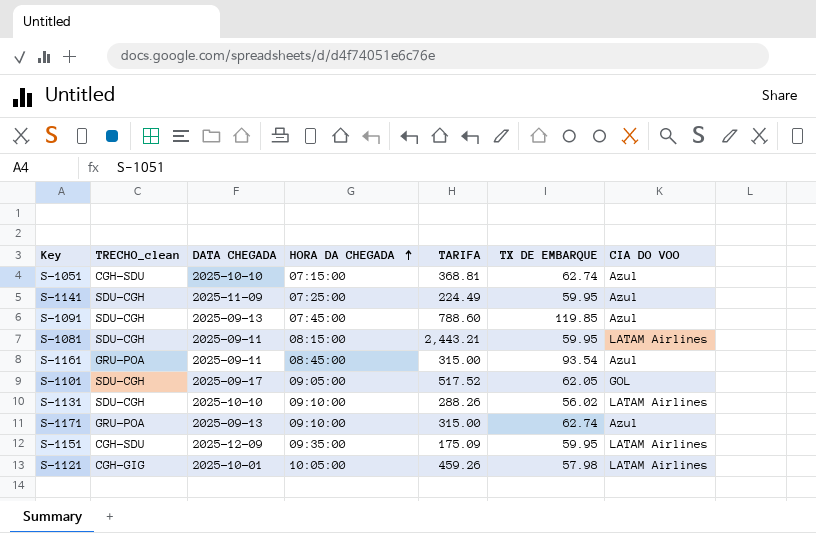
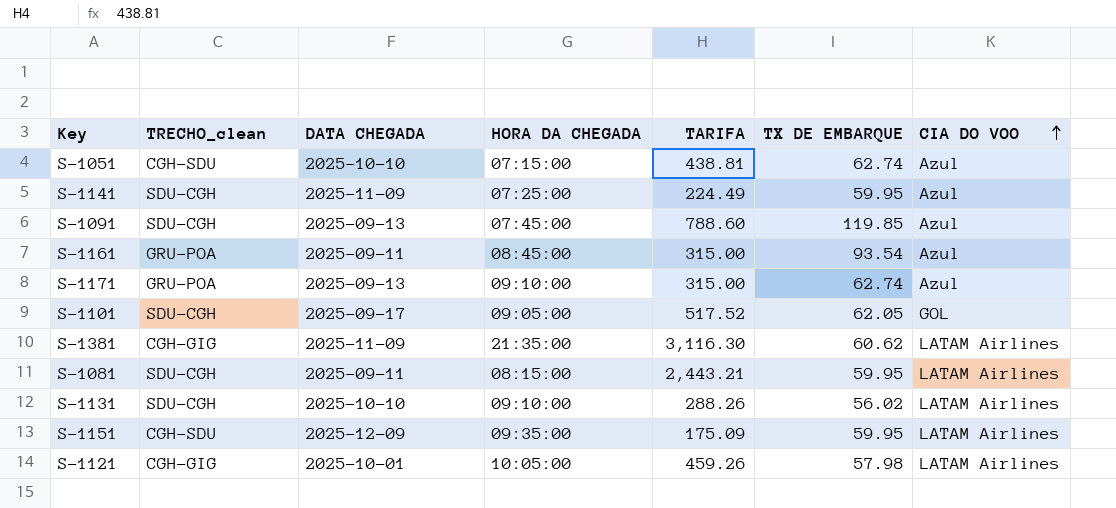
row order: HORA DA CHEGADA ascending -> CIA DO VOO ascending
S-1051 | TARIFA: 368.81 -> 438.81
row S-1381: none -> CGH-GIG | 2025-11-09 | 21:35:00 | 3,116.30 | 60.62 | LATAM Airlines

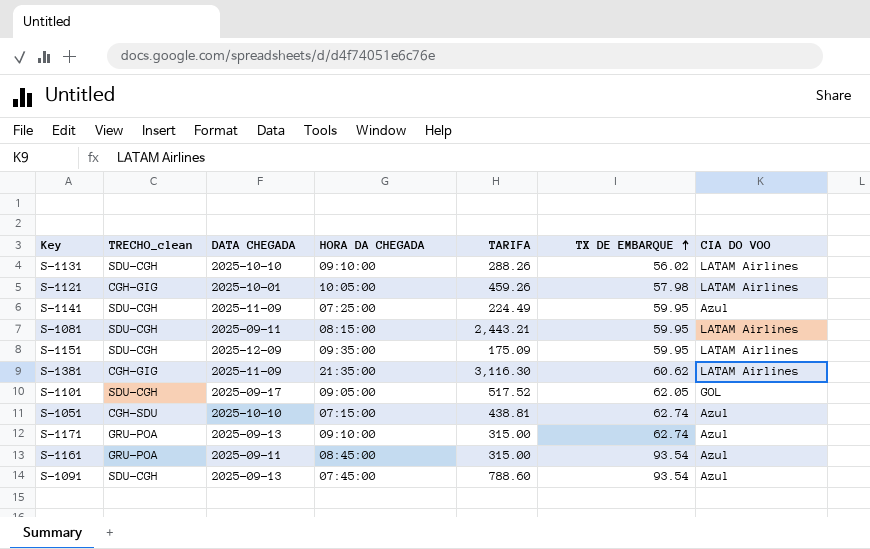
row order: CIA DO VOO ascending -> TX DE EMBARQUE ascending
S-1151 | TRECHO_clean: CGH-SDU -> SDU-CGH
S-1091 | TX DE EMBARQUE: 119.85 -> 93.54

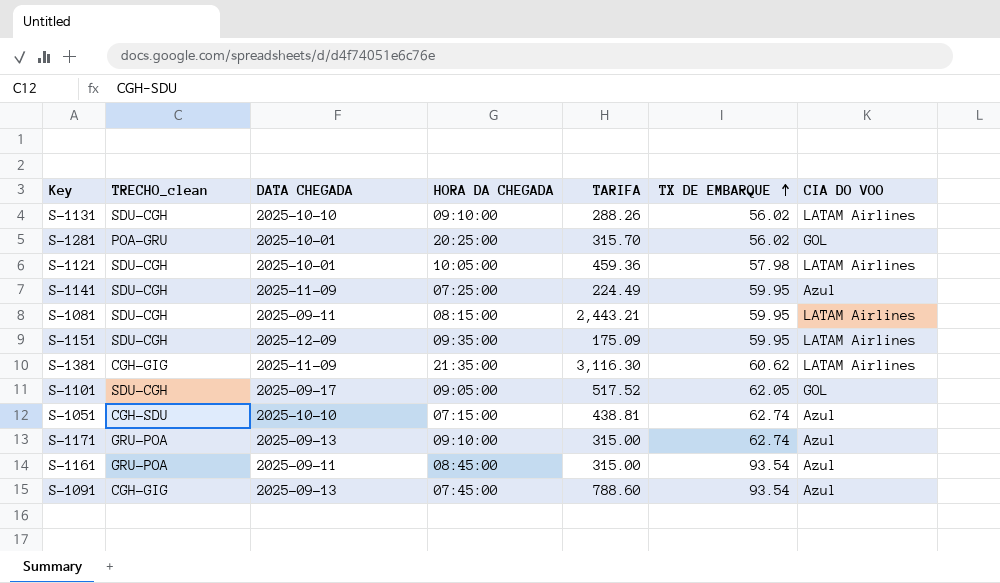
row S-1281: none -> POA-GRU | 2025-10-01 | 20:25:00 | 315.70 | 56.02 | GOL
S-1121 | TRECHO_clean: CGH-GIG -> SDU-CGH
S-1121 | TARIFA: 459.26 -> 459.36
S-1091 | TRECHO_clean: SDU-CGH -> CGH-GIG

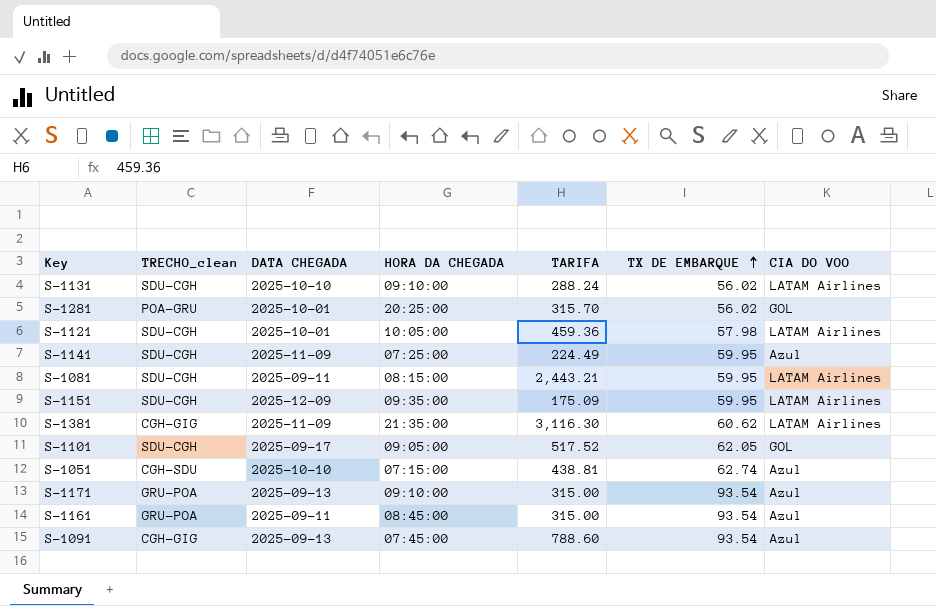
S-1131 | TARIFA: 288.26 -> 288.24
S-1171 | TX DE EMBARQUE: 62.74 -> 93.54

